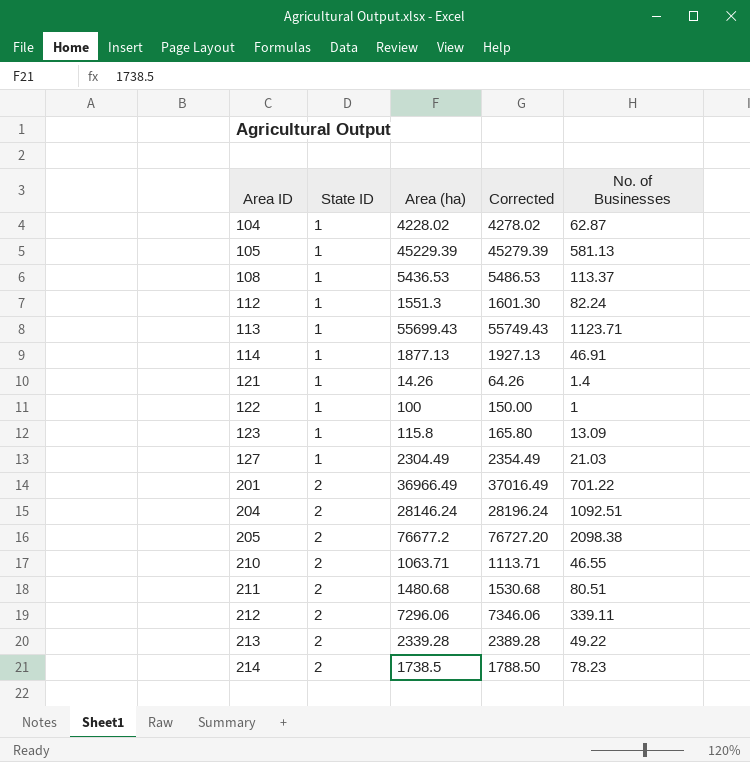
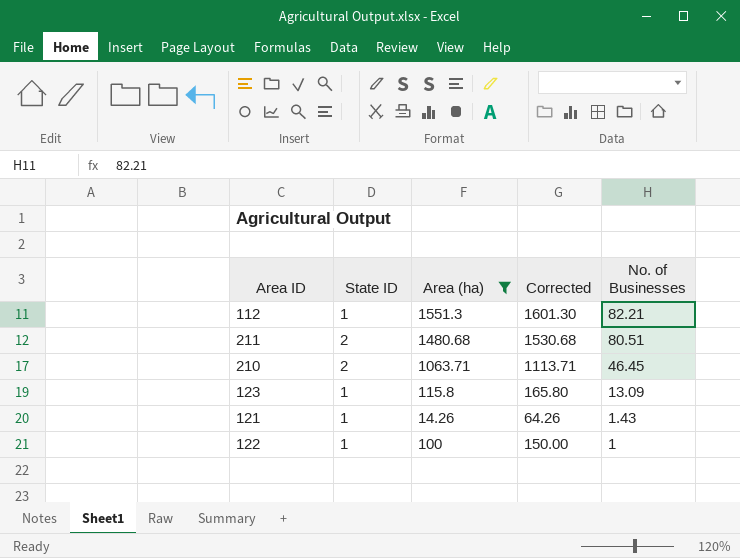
filter: none -> Area (ha) <= 1551.3
row order: Area ID ascending -> No. of Businesses descending
112 | No. of Businesses: 82.24 -> 82.21
210 | No. of Businesses: 46.55 -> 46.45
121 | No. of Businesses: 1.4 -> 1.43

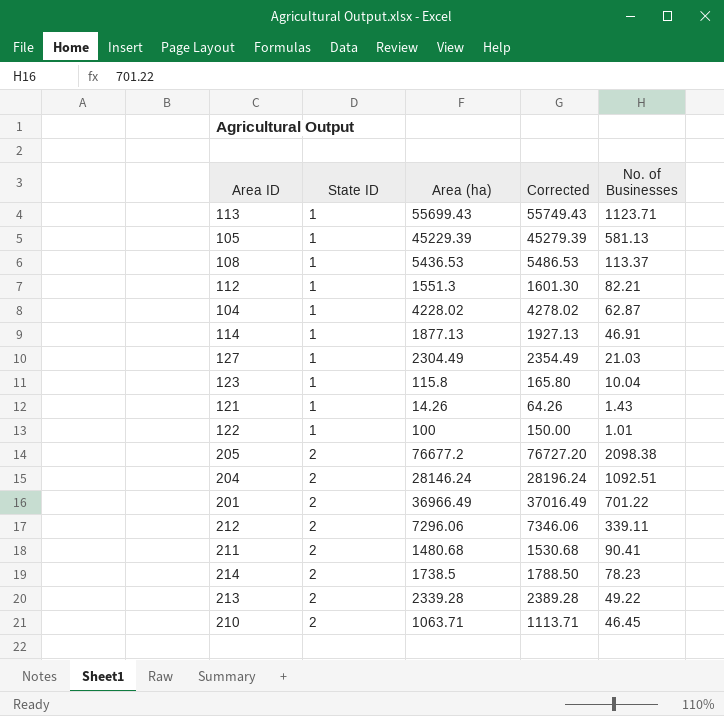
filter: Area (ha) <= 1551.3 -> none
row order: No. of Businesses descending -> State ID ascending
123 | No. of Businesses: 13.09 -> 10.04
122 | No. of Businesses: 1 -> 1.01
211 | No. of Businesses: 80.51 -> 90.41

